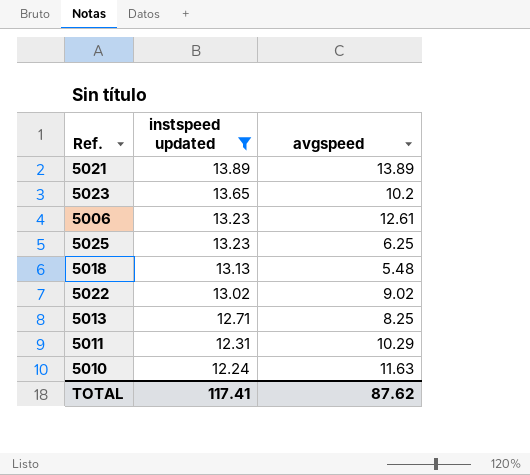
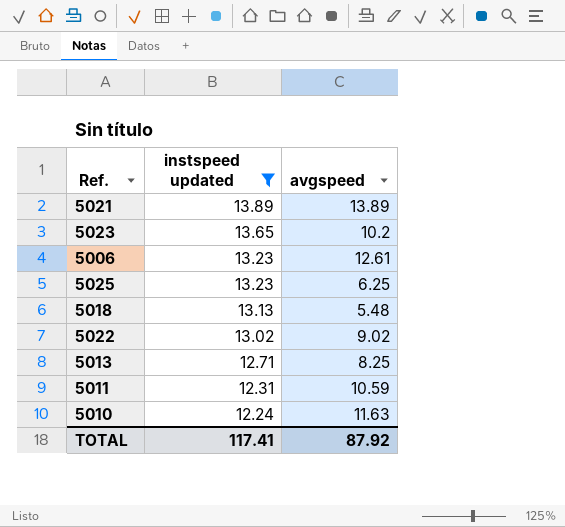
5011 | avgspeed: 10.29 -> 10.59
TOTAL | avgspeed: 87.62 -> 87.92

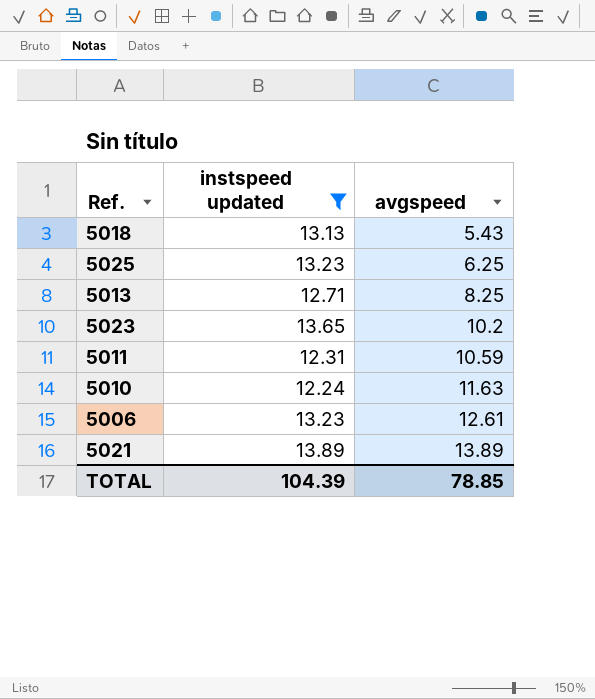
row order: instspeed updated descending -> avgspeed ascending
row 5022: 13.02 | 9.02 -> none
5018 | avgspeed: 5.48 -> 5.43
TOTAL | instspeed updated: 117.41 -> 104.39
TOTAL | avgspeed: 87.92 -> 78.85

